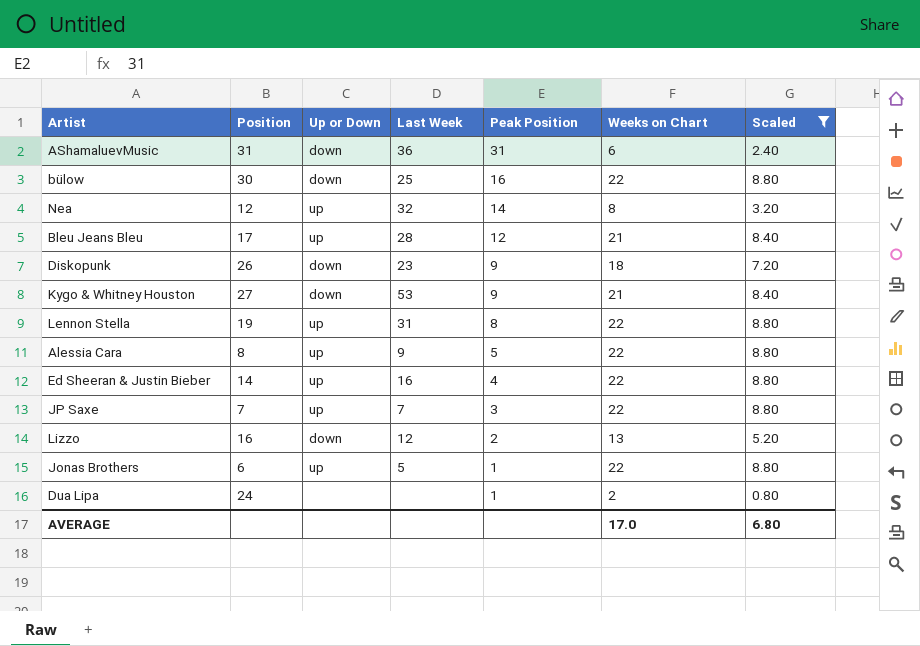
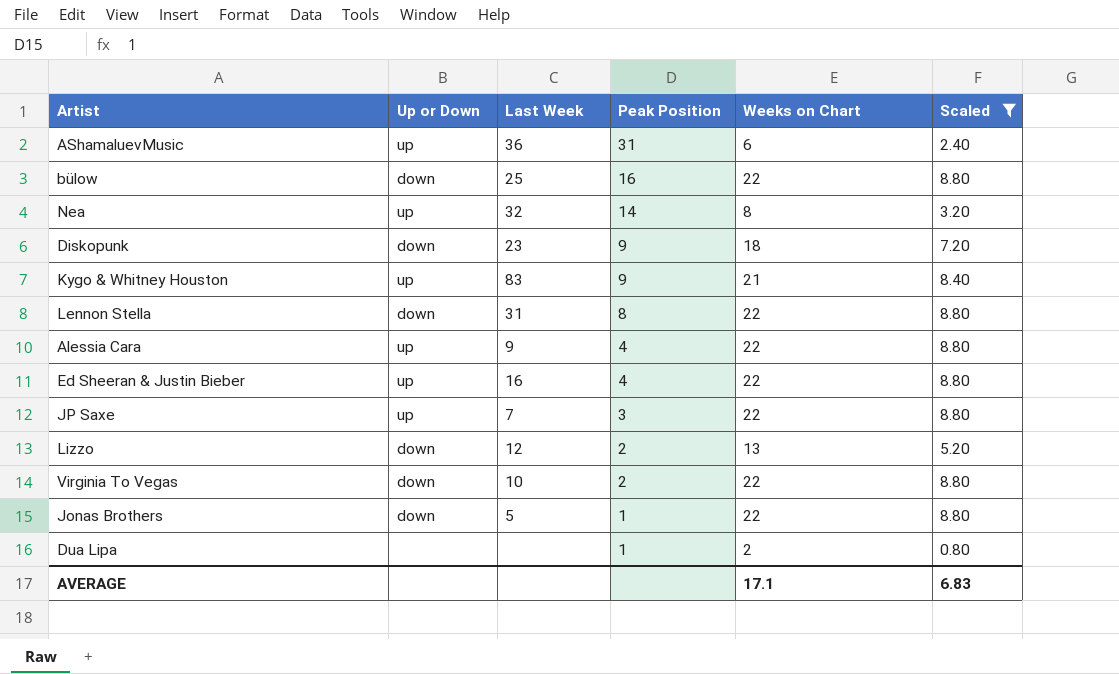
column Position | position: 2 -> none
row Bleu Jeans Bleu: 17 | up | 28 | 12 | 21 | 8.40 -> none
AShamaluevMusic | Up or Down: down -> up
Kygo & Whitney Houston | Up or Down: down -> up
Kygo & Whitney Houston | Last Week: 53 -> 83
Lennon Stella | Up or Down: up -> down
Alessia Cara | Peak Position: 5 -> 4
row Virginia To Vegas: none -> down | 10 | 2 | 22 | 8.80
Jonas Brothers | Up or Down: up -> down
AVERAGE | Weeks on Chart: 17.0 -> 17.1
AVERAGE | Scaled: 6.80 -> 6.83

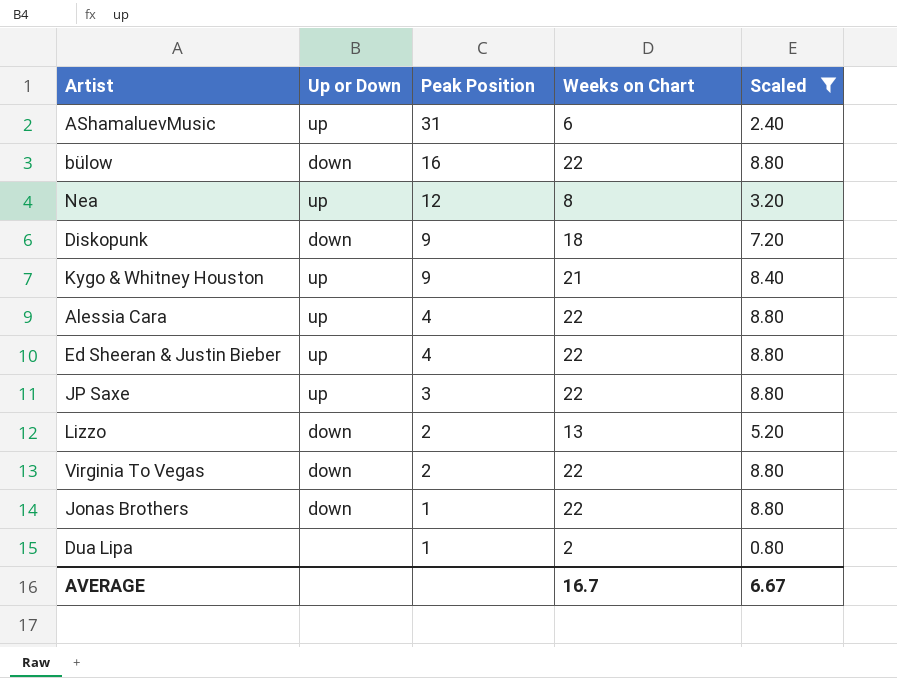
column Last Week | position: 3 -> none
row Lennon Stella: down | 31 | 8 | 22 | 8.80 -> none
Nea | Peak Position: 14 -> 12
AVERAGE | Weeks on Chart: 17.1 -> 16.7
AVERAGE | Scaled: 6.83 -> 6.67

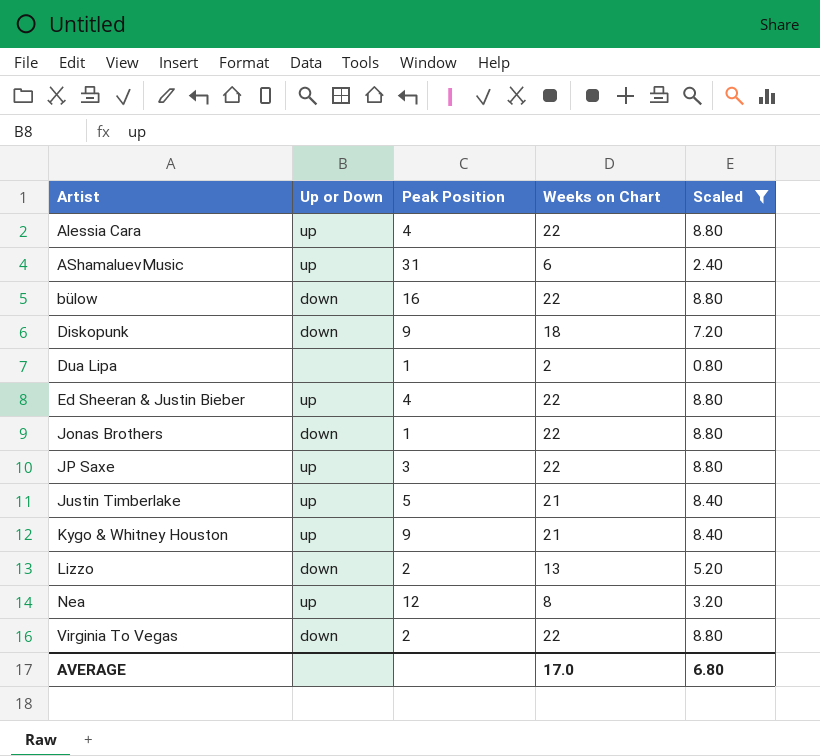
row order: Peak Position descending -> Artist ascending
row Justin Timberlake: none -> up | 5 | 21 | 8.40
AVERAGE | Weeks on Chart: 16.7 -> 17.0
AVERAGE | Scaled: 6.67 -> 6.80

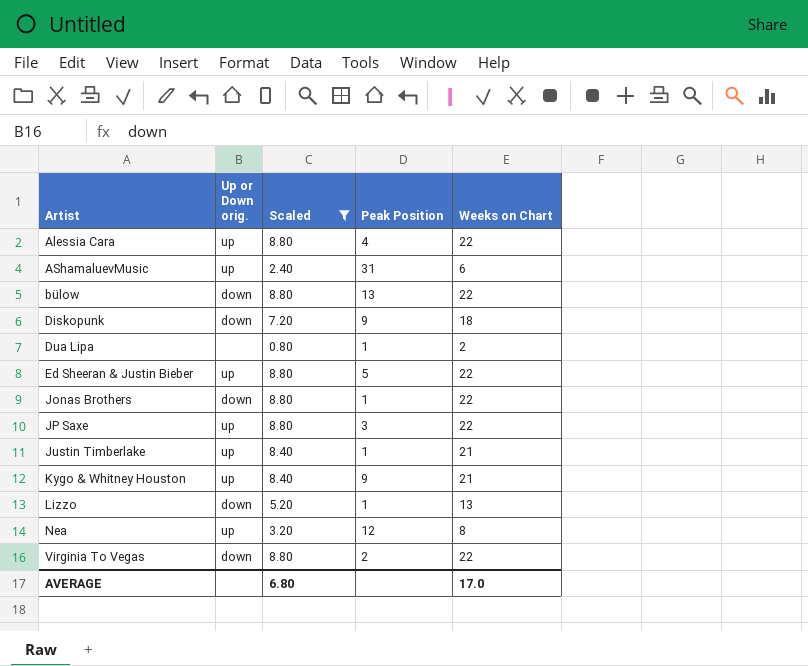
column name: Up or Down -> Up or Down orig.
column Scaled | position: 5 -> 3
bülow | Peak Position: 16 -> 13
Ed Sheeran & Justin Bieber | Peak Position: 4 -> 5
Justin Timberlake | Peak Position: 5 -> 1
Lizzo | Peak Position: 2 -> 1

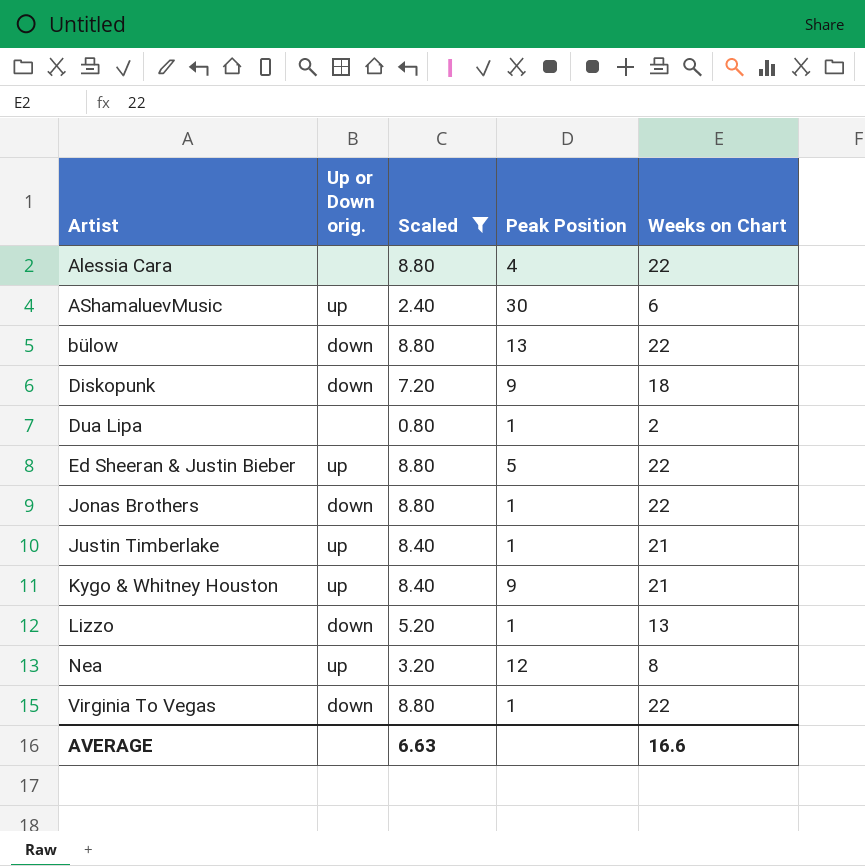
row JP Saxe: up | 8.80 | 3 | 22 -> none
Alessia Cara | Up or Down orig.: up -> none
AShamaluevMusic | Peak Position: 31 -> 30
Virginia To Vegas | Peak Position: 2 -> 1
AVERAGE | Scaled: 6.80 -> 6.63
AVERAGE | Weeks on Chart: 17.0 -> 16.6

